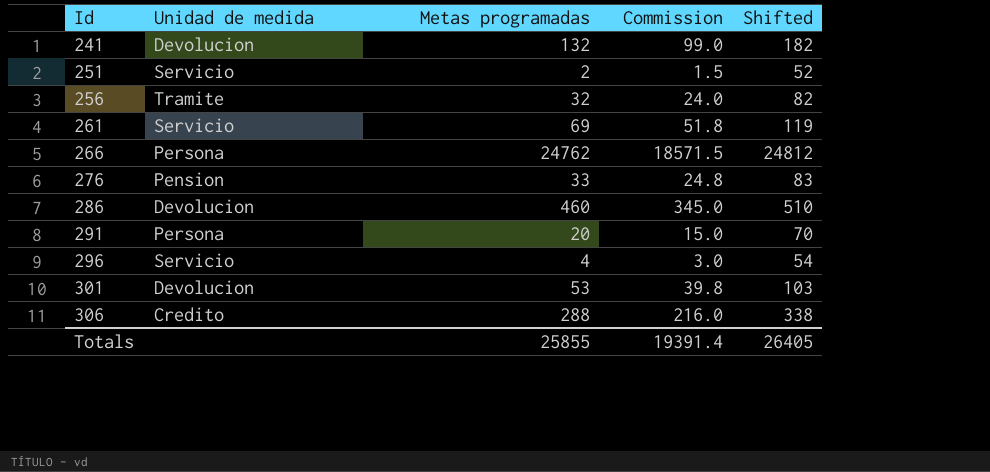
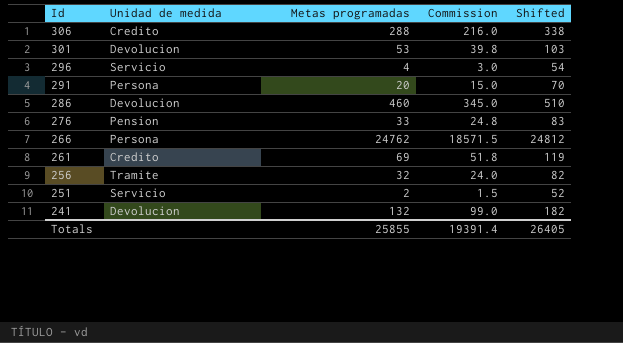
row order: Id ascending -> Id descending
261 | Unidad de medida: Servicio -> Credito

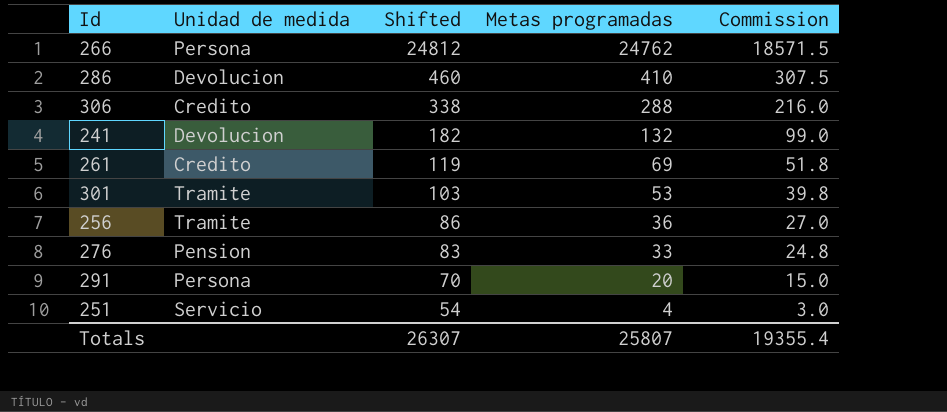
row order: Id descending -> Shifted descending
column Shifted | position: 5 -> 3
row 296: Servicio | 4 | 3.0 | 54 -> none
286 | Shifted: 510 -> 460
286 | Metas programadas: 460 -> 410
286 | Commission: 345.0 -> 307.5
301 | Unidad de medida: Devolucion -> Tramite
256 | Shifted: 82 -> 86
256 | Metas programadas: 32 -> 36
256 | Commission: 24.0 -> 27.0
251 | Shifted: 52 -> 54
251 | Metas programadas: 2 -> 4
251 | Commission: 1.5 -> 3.0
Totals | Shifted: 26405 -> 26307
Totals | Metas programadas: 25855 -> 25807
Totals | Commission: 19391.4 -> 19355.4

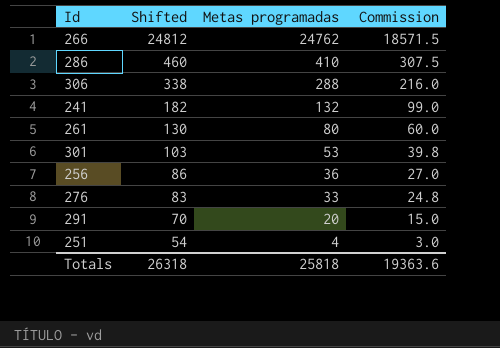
column Unidad de medida | position: 2 -> none
261 | Shifted: 119 -> 130
261 | Metas programadas: 69 -> 80
261 | Commission: 51.8 -> 60.0
Totals | Shifted: 26307 -> 26318
Totals | Metas programadas: 25807 -> 25818
Totals | Commission: 19355.4 -> 19363.6

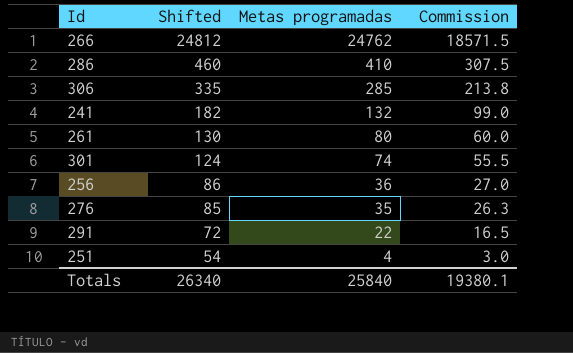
306 | Shifted: 338 -> 335
306 | Metas programadas: 288 -> 285
306 | Commission: 216.0 -> 213.8
301 | Shifted: 103 -> 124
301 | Metas programadas: 53 -> 74
301 | Commission: 39.8 -> 55.5
276 | Shifted: 83 -> 85
276 | Metas programadas: 33 -> 35
276 | Commission: 24.8 -> 26.3
291 | Shifted: 70 -> 72
291 | Metas programadas: 20 -> 22
291 | Commission: 15.0 -> 16.5
Totals | Shifted: 26318 -> 26340
Totals | Metas programadas: 25818 -> 25840
Totals | Commission: 19363.6 -> 19380.1

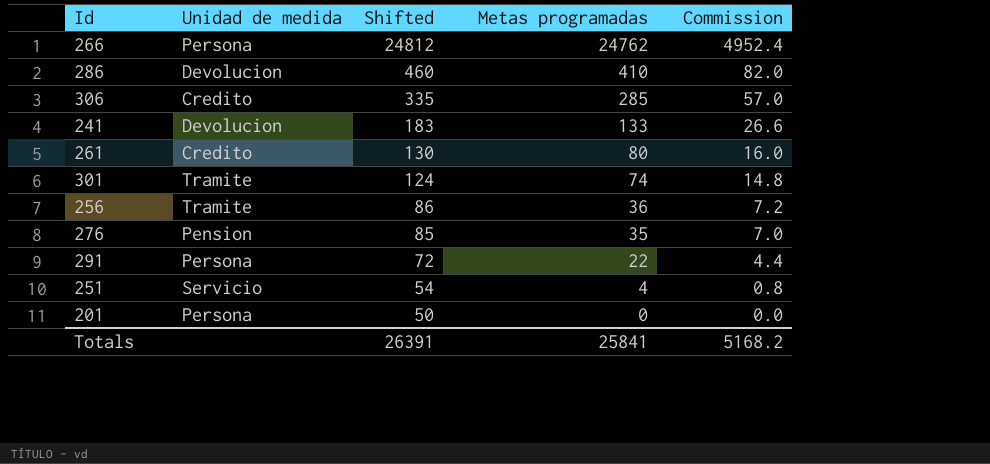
column Unidad de medida | position: none -> 2
column Commission | formula: [Metas programadas] * 0.75 -> [Metas programadas] * 0.2
241 | Shifted: 182 -> 183
241 | Metas programadas: 132 -> 133
row 201: none -> Persona | 50 | 0 | 0.0
Totals | Shifted: 26340 -> 26391
Totals | Metas programadas: 25840 -> 25841
Totals | Commission: 19380.1 -> 5168.2

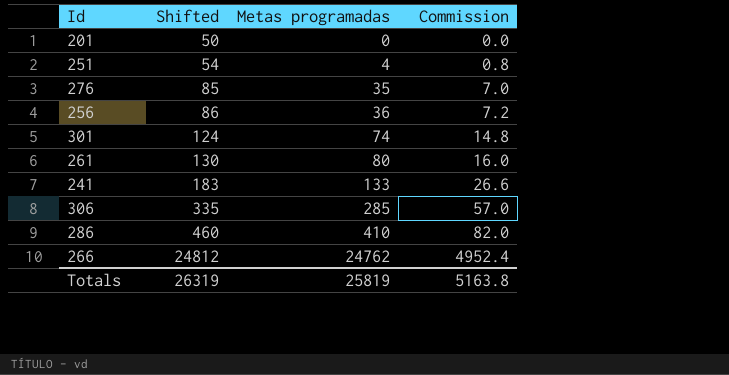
row order: Shifted descending -> Shifted ascending
column Unidad de medida | position: 2 -> none
row 291: Persona | 72 | 22 | 4.4 -> none
Totals | Shifted: 26391 -> 26319
Totals | Metas programadas: 25841 -> 25819
Totals | Commission: 5168.2 -> 5163.8

